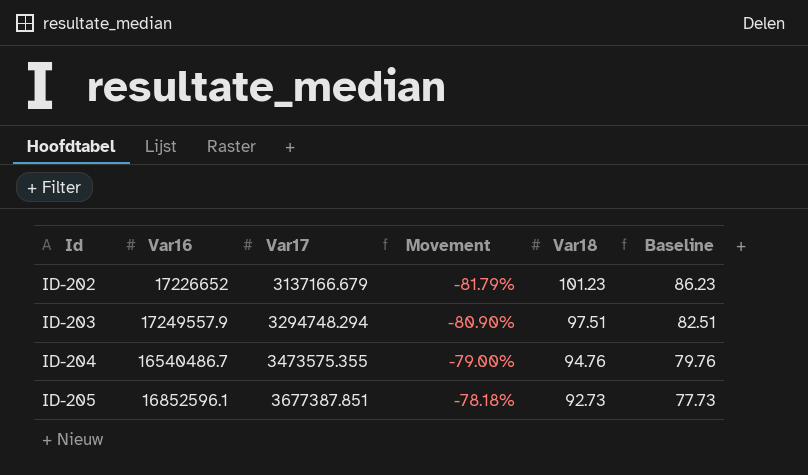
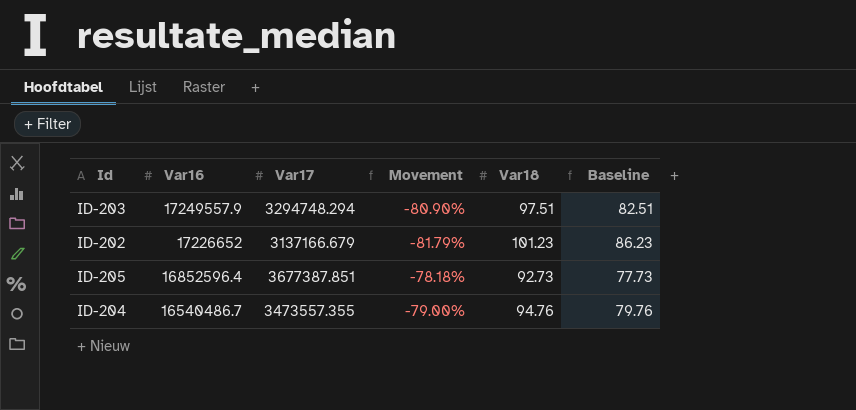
row order: Id ascending -> Var16 descending
ID-205 | Var16: 16852596.1 -> 16852596.4
ID-204 | Var17: 3473575.355 -> 3473557.355

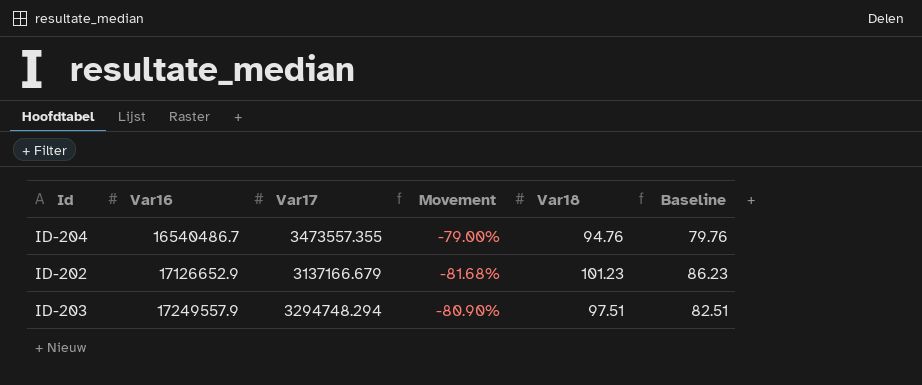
row order: Var16 descending -> Var16 ascending
row ID-205: 16852596.4 | 3677387.851 | -78.18% | 92.73 | 77.73 -> none
ID-202 | Var16: 17226652 -> 17126652.9
ID-202 | Movement: -81.79% -> -81.68%

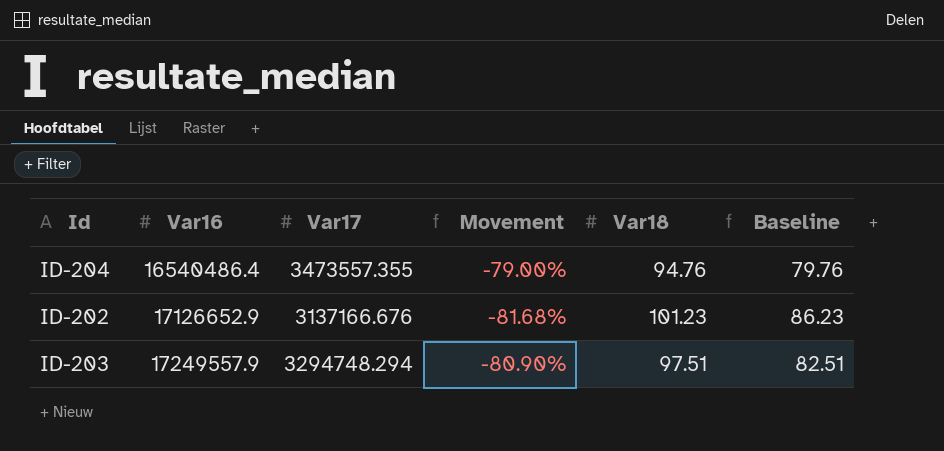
ID-204 | Var16: 16540486.7 -> 16540486.4
ID-202 | Var17: 3137166.679 -> 3137166.676

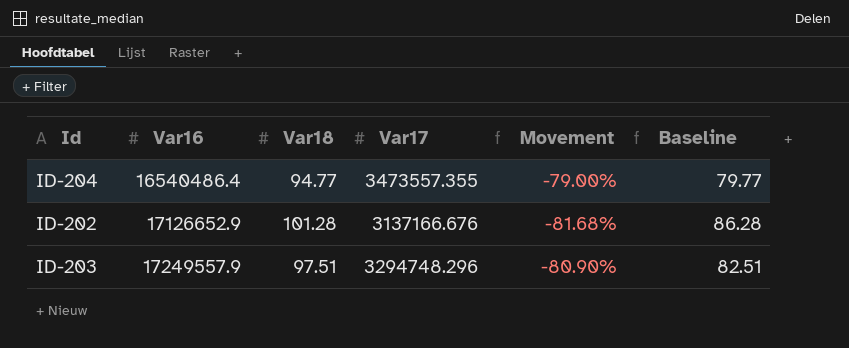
column Var18 | position: 5 -> 3
ID-204 | Var18: 94.76 -> 94.77
ID-204 | Baseline: 79.76 -> 79.77
ID-202 | Var18: 101.23 -> 101.28
ID-202 | Baseline: 86.23 -> 86.28
ID-203 | Var17: 3294748.294 -> 3294748.296

